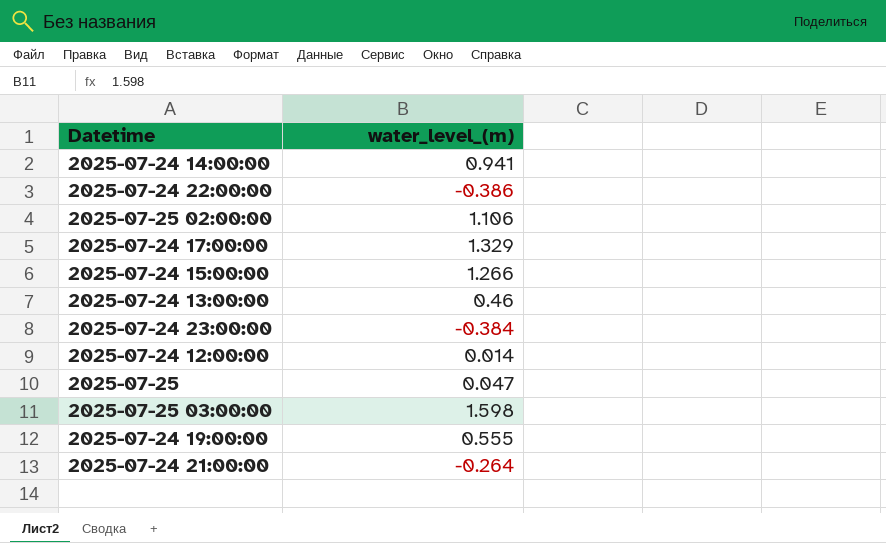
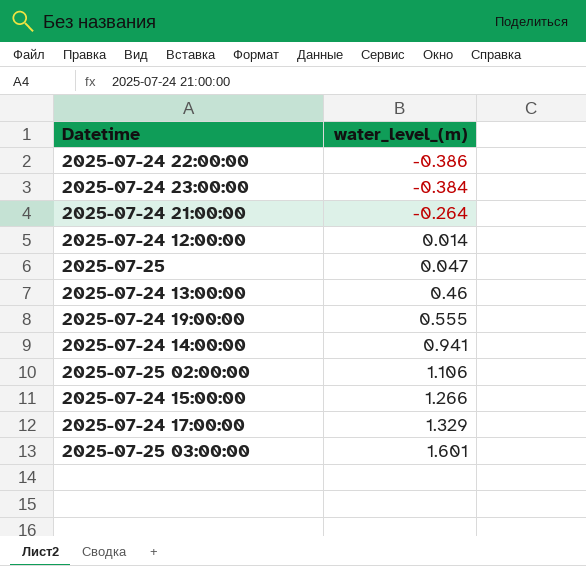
row order: none -> water_level_(m) ascending
2025-07-25 03:00:00 | water_level_(m): 1.598 -> 1.601

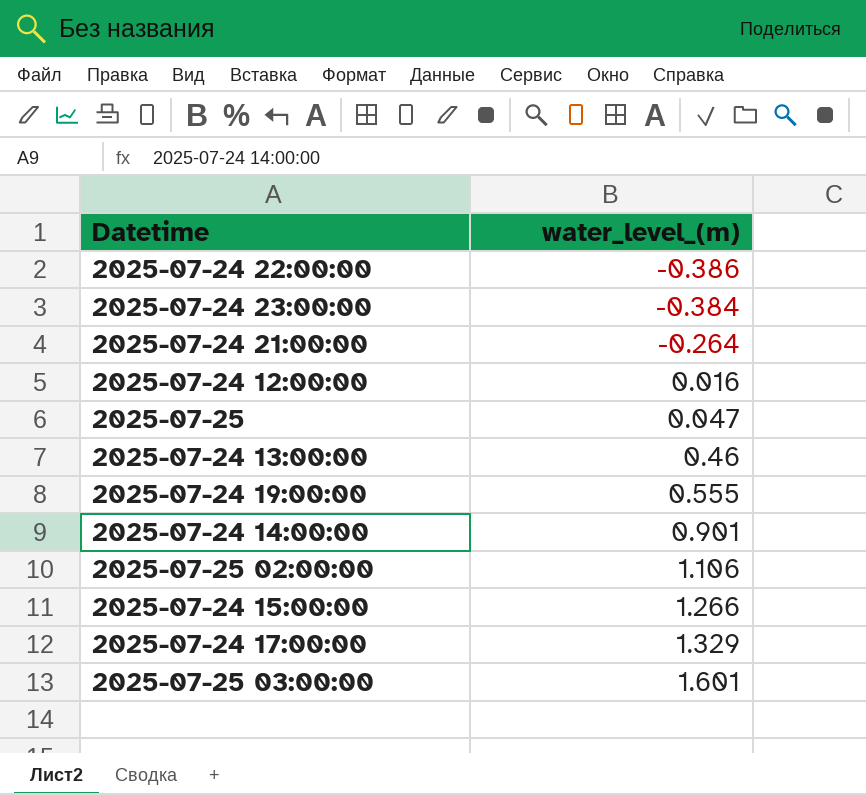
2025-07-24 12:00:00 | water_level_(m): 0.014 -> 0.016
2025-07-24 14:00:00 | water_level_(m): 0.941 -> 0.901

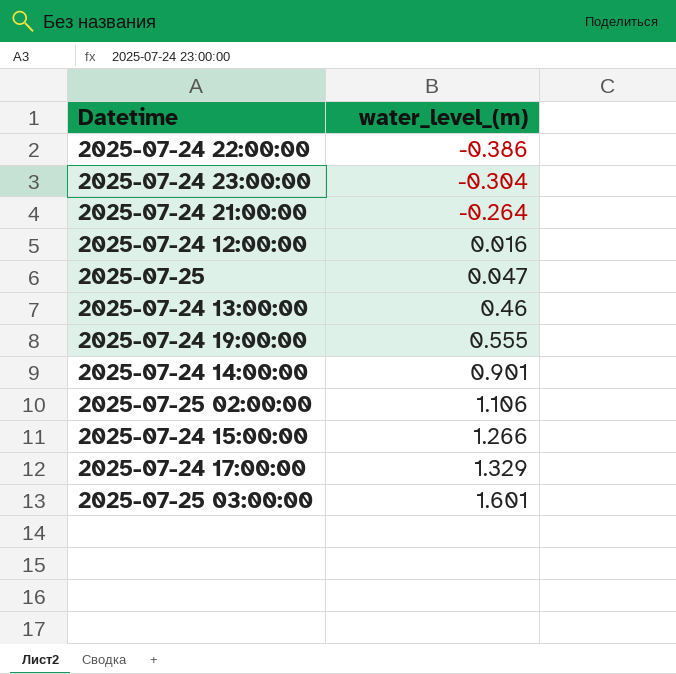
2025-07-24 23:00:00 | water_level_(m): -0.384 -> -0.304

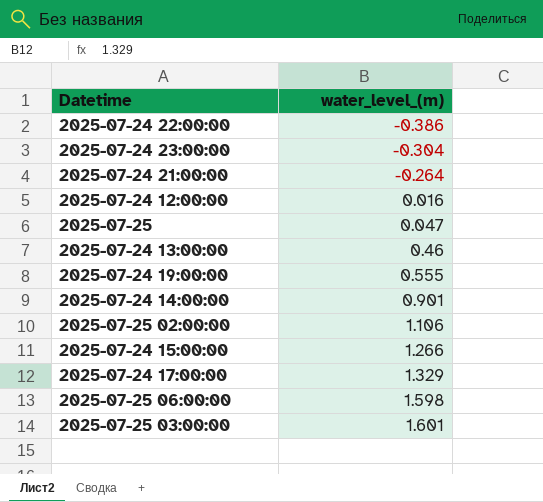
row 2025-07-25 06:00:00: none -> 1.598

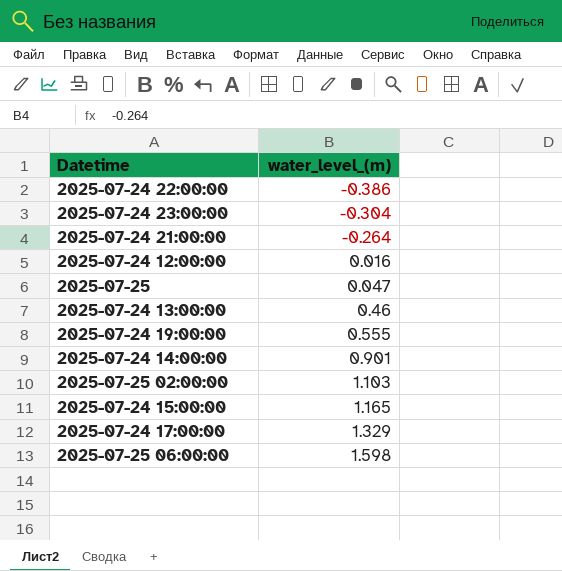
row 2025-07-25 03:00:00: 1.601 -> none
2025-07-25 02:00:00 | water_level_(m): 1.106 -> 1.103
2025-07-24 15:00:00 | water_level_(m): 1.266 -> 1.165

